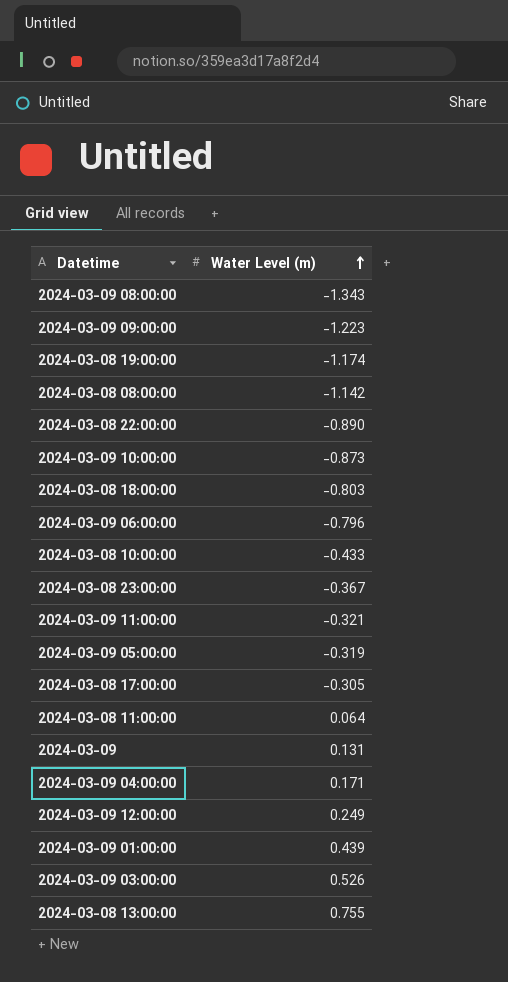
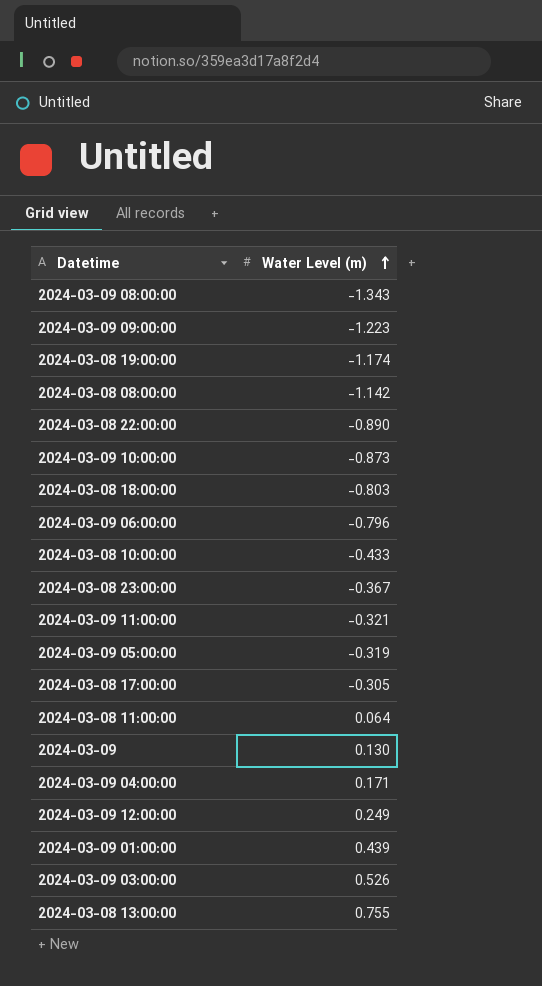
2024-03-09 | Water Level (m): 0.131 -> 0.130

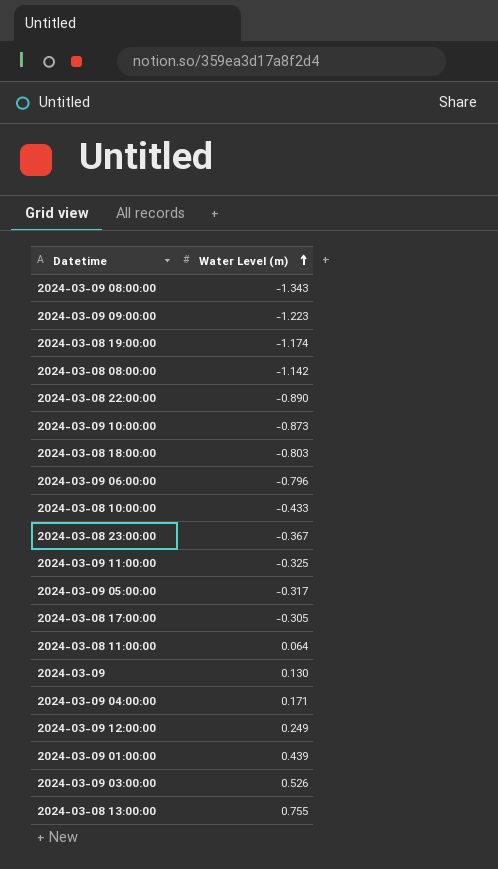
2024-03-09 11:00:00 | Water Level (m): -0.321 -> -0.325
2024-03-09 05:00:00 | Water Level (m): -0.319 -> -0.317

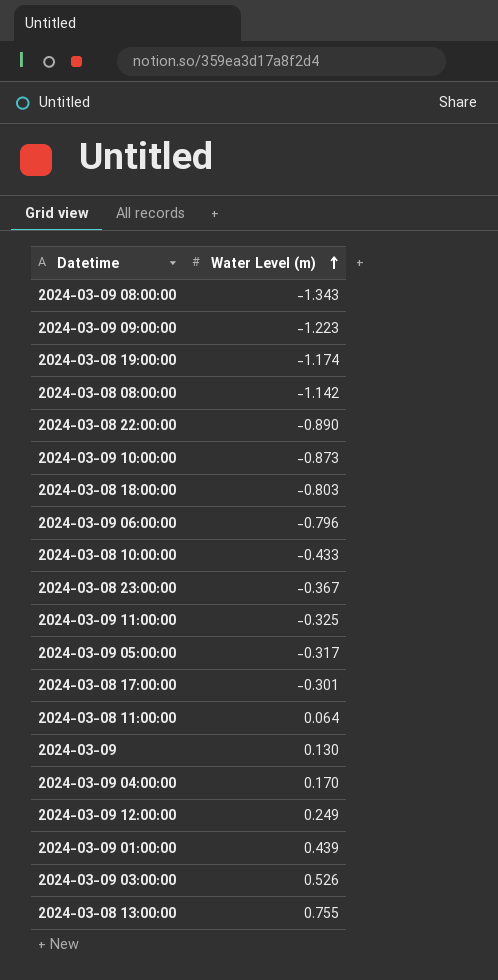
2024-03-08 17:00:00 | Water Level (m): -0.305 -> -0.301
2024-03-09 04:00:00 | Water Level (m): 0.171 -> 0.170

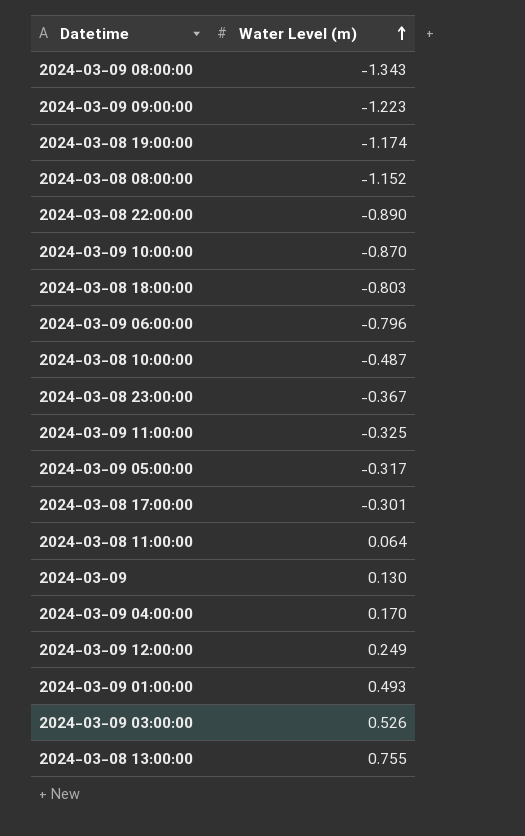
2024-03-08 08:00:00 | Water Level (m): -1.142 -> -1.152
2024-03-09 10:00:00 | Water Level (m): -0.873 -> -0.870
2024-03-08 10:00:00 | Water Level (m): -0.433 -> -0.487
2024-03-09 01:00:00 | Water Level (m): 0.439 -> 0.493

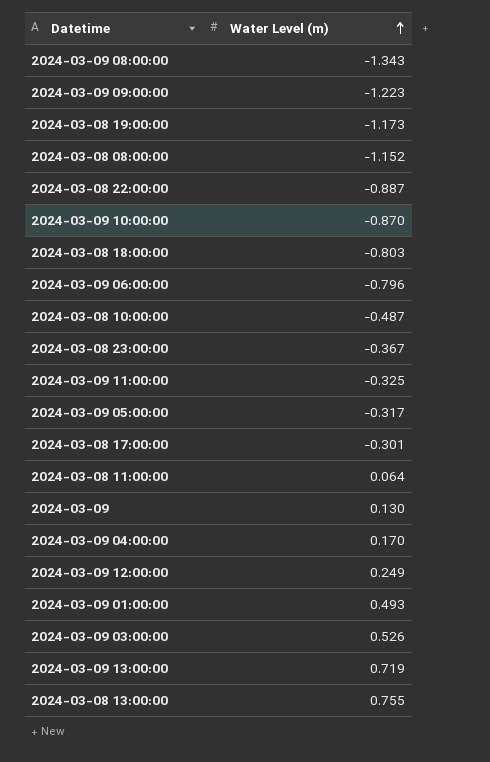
2024-03-08 19:00:00 | Water Level (m): -1.174 -> -1.173
2024-03-08 22:00:00 | Water Level (m): -0.890 -> -0.887
row 2024-03-09 13:00:00: none -> 0.719

